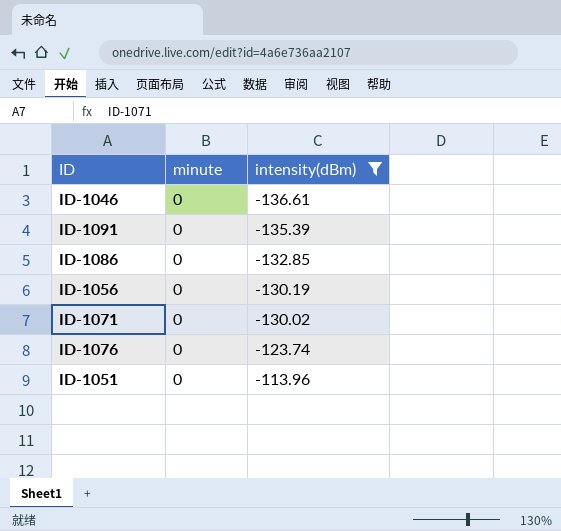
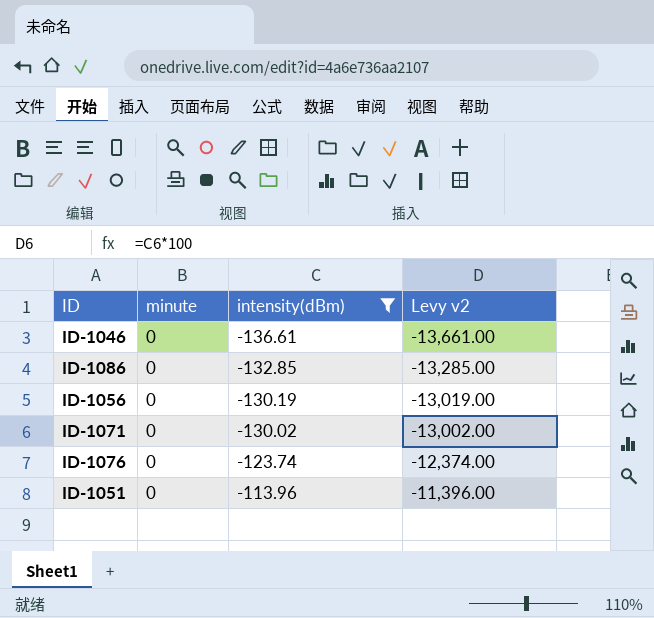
column Levy v2 | formula: none -> [intensity(dBm)] * 100
row ID-1091: 0 | -135.39 -> none

